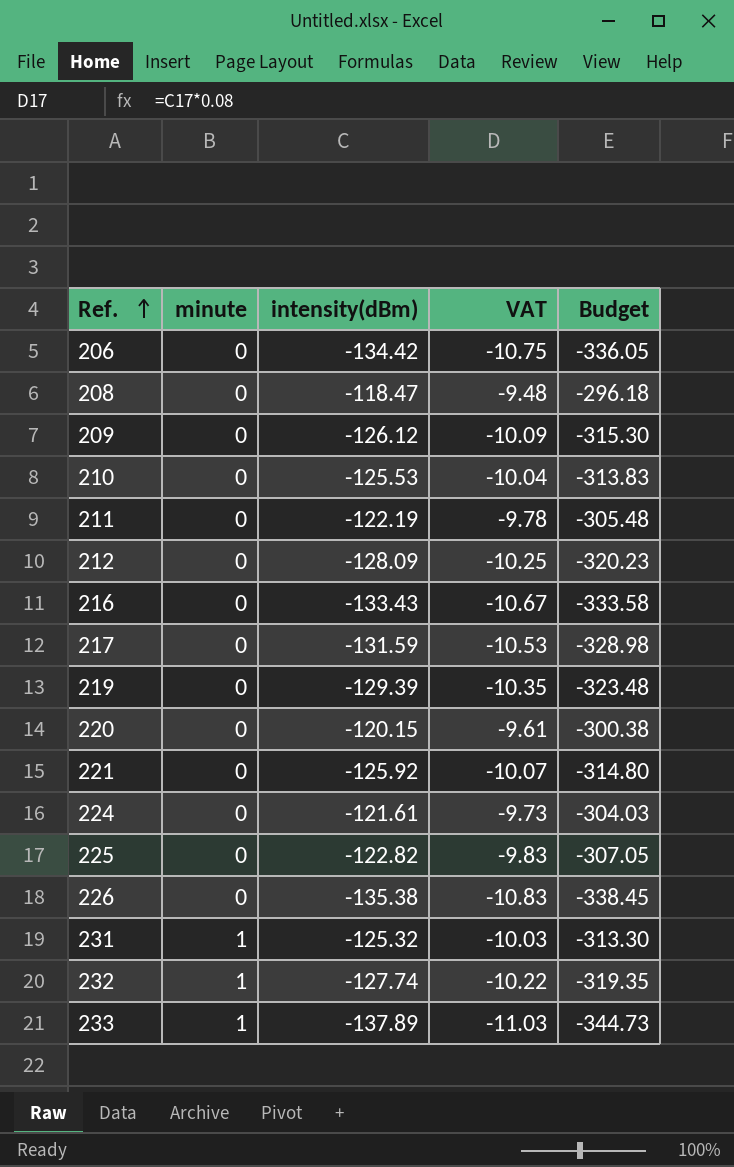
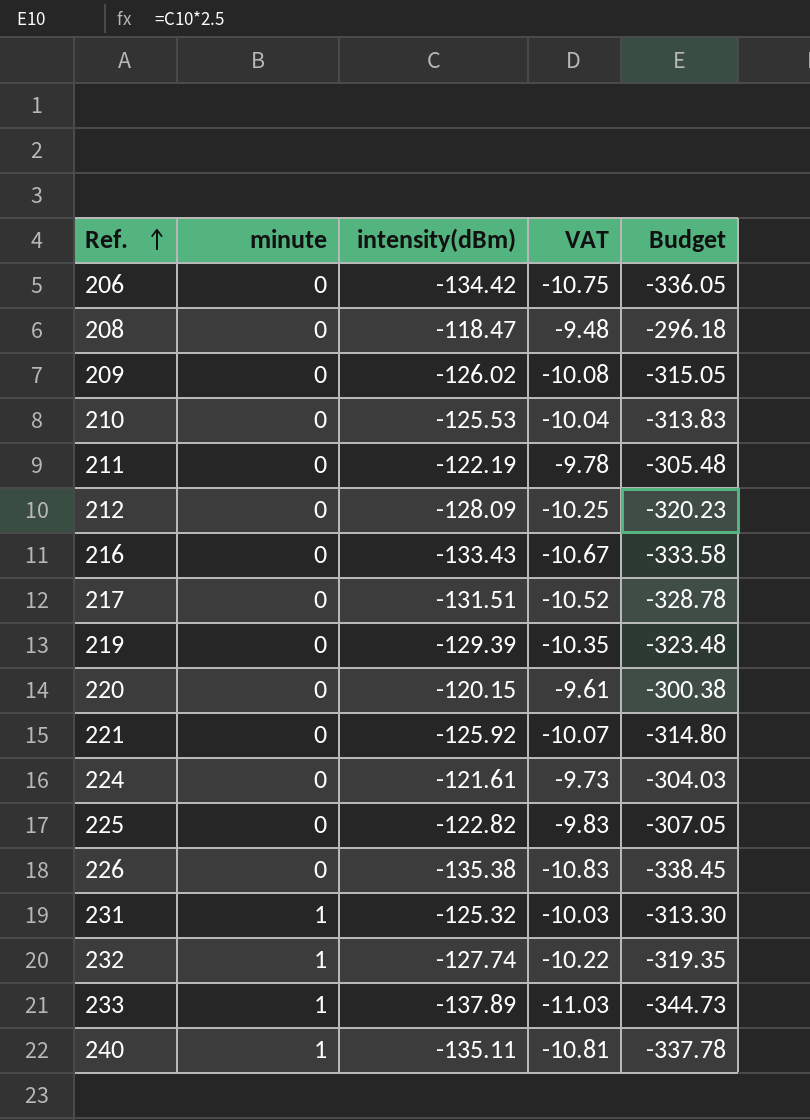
209 | intensity(dBm): -126.12 -> -126.02
209 | VAT: -10.09 -> -10.08
209 | Budget: -315.30 -> -315.05
217 | intensity(dBm): -131.59 -> -131.51
217 | VAT: -10.53 -> -10.52
217 | Budget: -328.98 -> -328.78
row 240: none -> 1 | -135.11 | -10.81 | -337.78

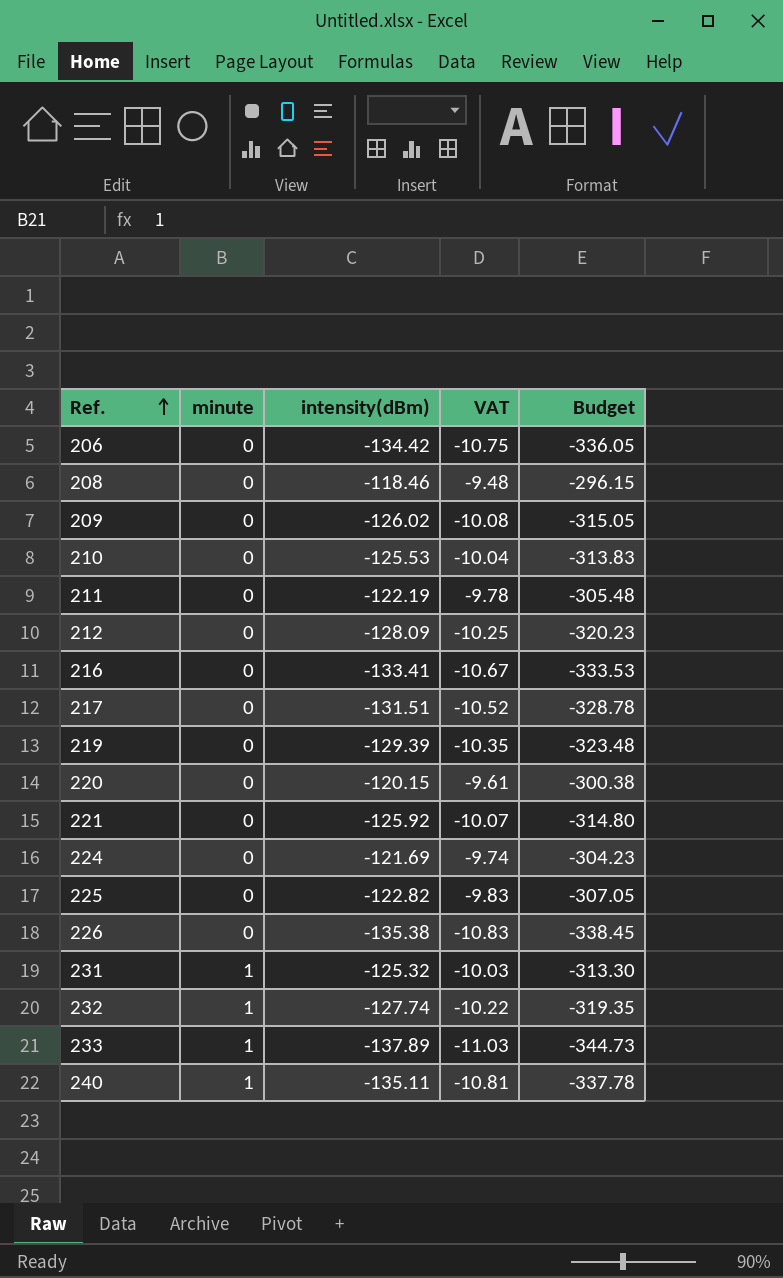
208 | intensity(dBm): -118.47 -> -118.46
208 | Budget: -296.18 -> -296.15
216 | intensity(dBm): -133.43 -> -133.41
216 | Budget: -333.58 -> -333.53
224 | intensity(dBm): -121.61 -> -121.69
224 | VAT: -9.73 -> -9.74
224 | Budget: -304.03 -> -304.23

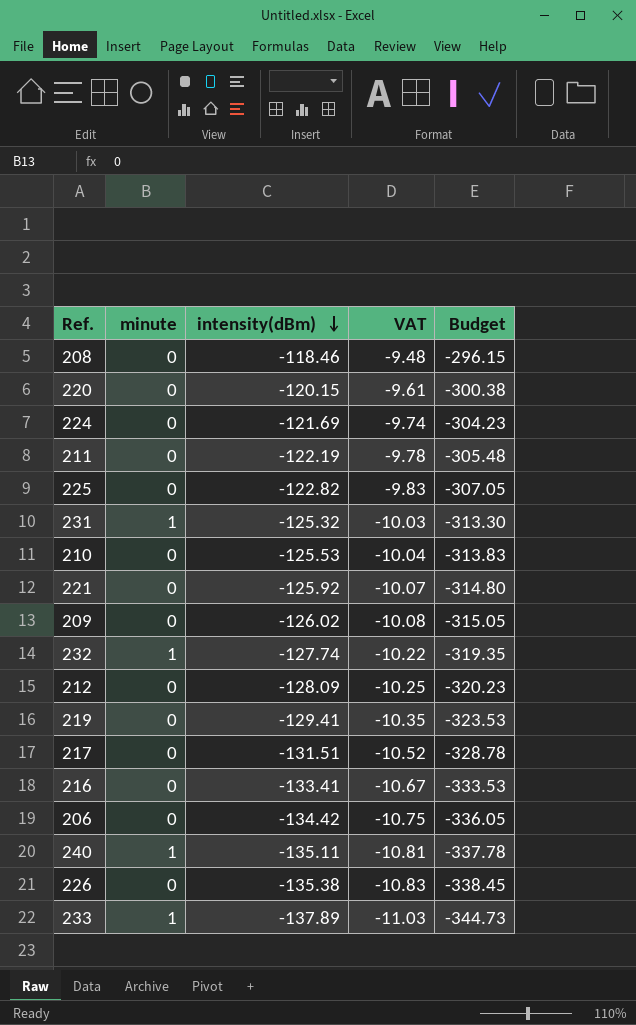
row order: Ref. ascending -> intensity(dBm) descending
219 | intensity(dBm): -129.39 -> -129.41
219 | Budget: -323.48 -> -323.53

